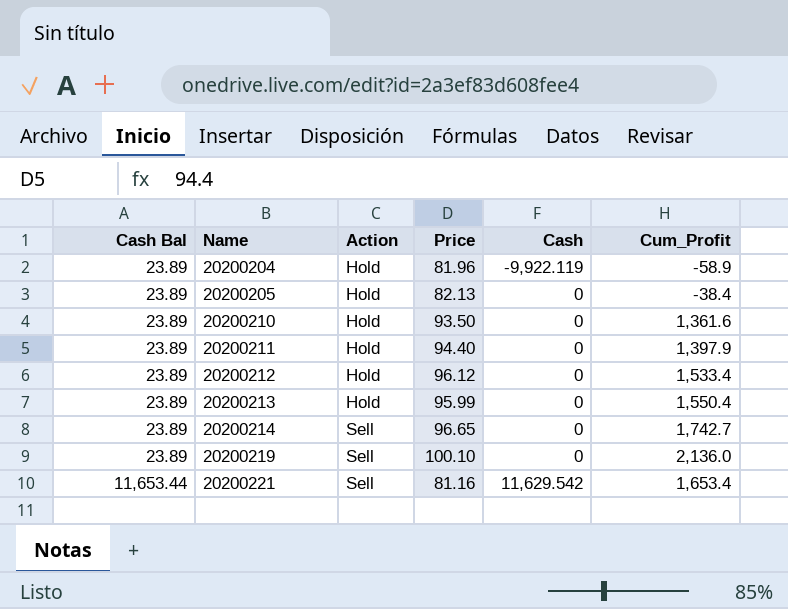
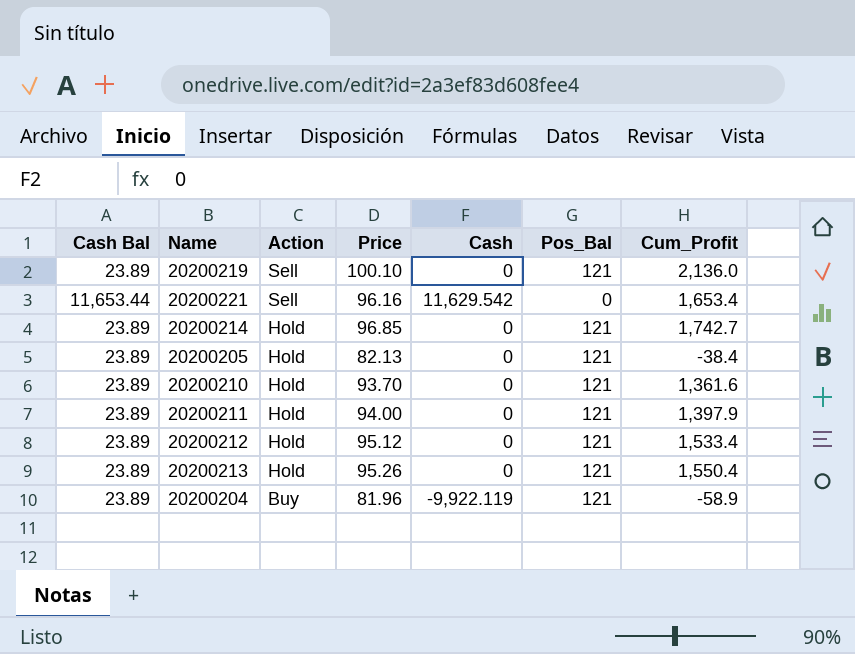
row order: Cash Bal ascending -> Action descending
column Pos_Bal | position: none -> 6
20200221 | Price: 81.16 -> 96.16
20200214 | Action: Sell -> Hold
20200214 | Price: 96.65 -> 96.85
20200210 | Price: 93.50 -> 93.70
20200211 | Price: 94.40 -> 94.00
20200212 | Price: 96.12 -> 95.12
20200213 | Price: 95.99 -> 95.26
20200204 | Action: Hold -> Buy

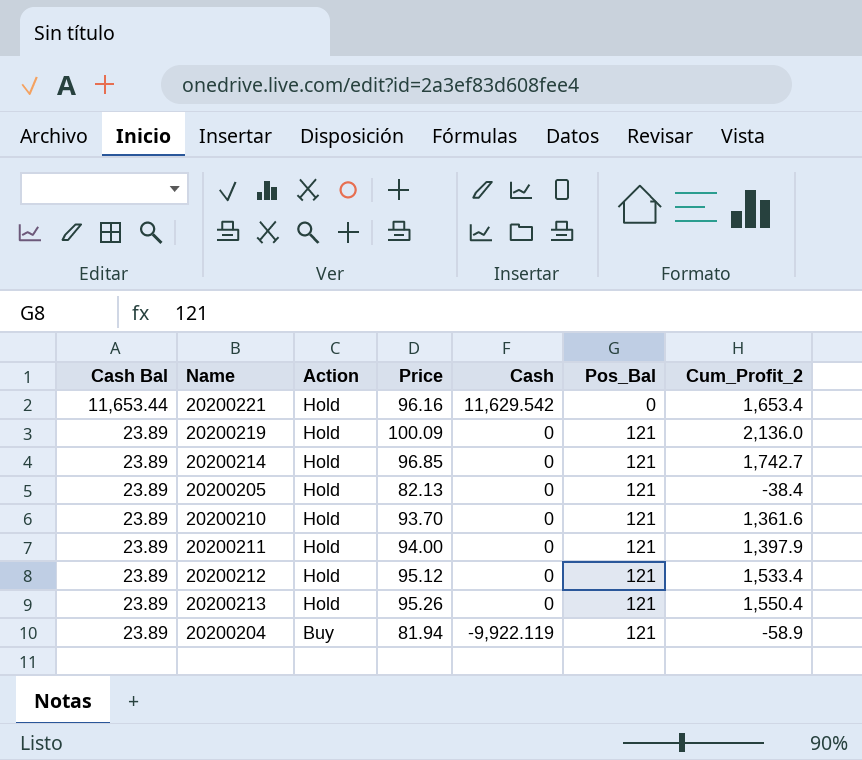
row order: Action descending -> Cash Bal descending
column name: Cum_Profit -> Cum_Profit_2
20200221 | Action: Sell -> Hold
20200219 | Action: Sell -> Hold
20200219 | Price: 100.10 -> 100.09
20200204 | Price: 81.96 -> 81.94

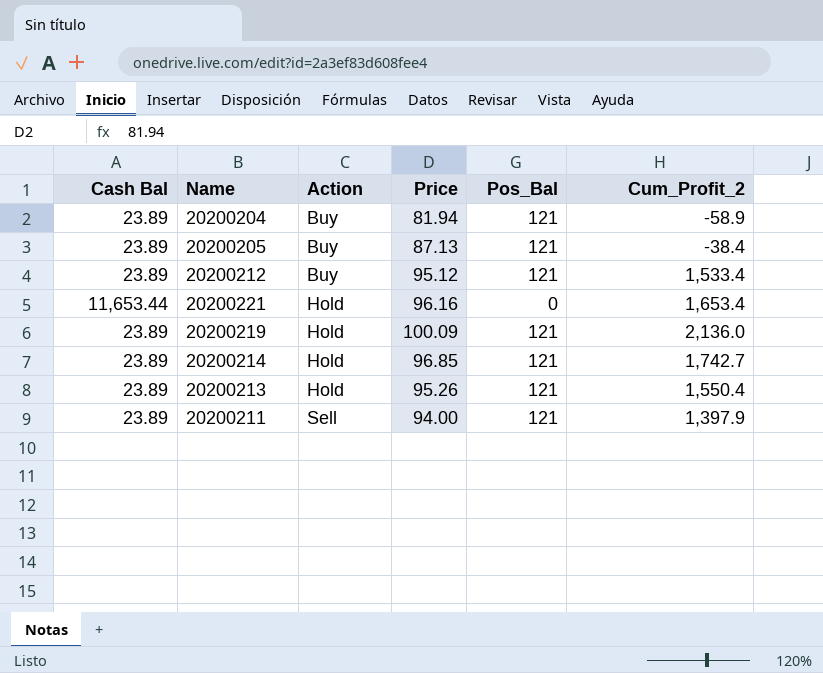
row order: Cash Bal descending -> Action ascending
column Cash | position: 5 -> none
row 20200210: 23.89 | Hold | 93.70 | 0 | 121 | 1,361.6 -> none
20200205 | Action: Hold -> Buy
20200205 | Price: 82.13 -> 87.13
20200212 | Action: Hold -> Buy
20200211 | Action: Hold -> Sell

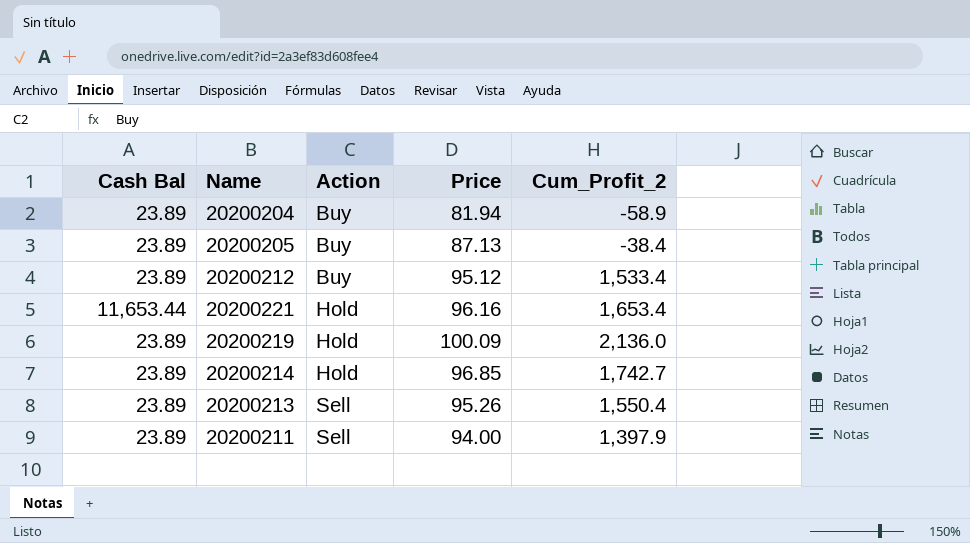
column Pos_Bal | position: 5 -> none
20200213 | Action: Hold -> Sell

